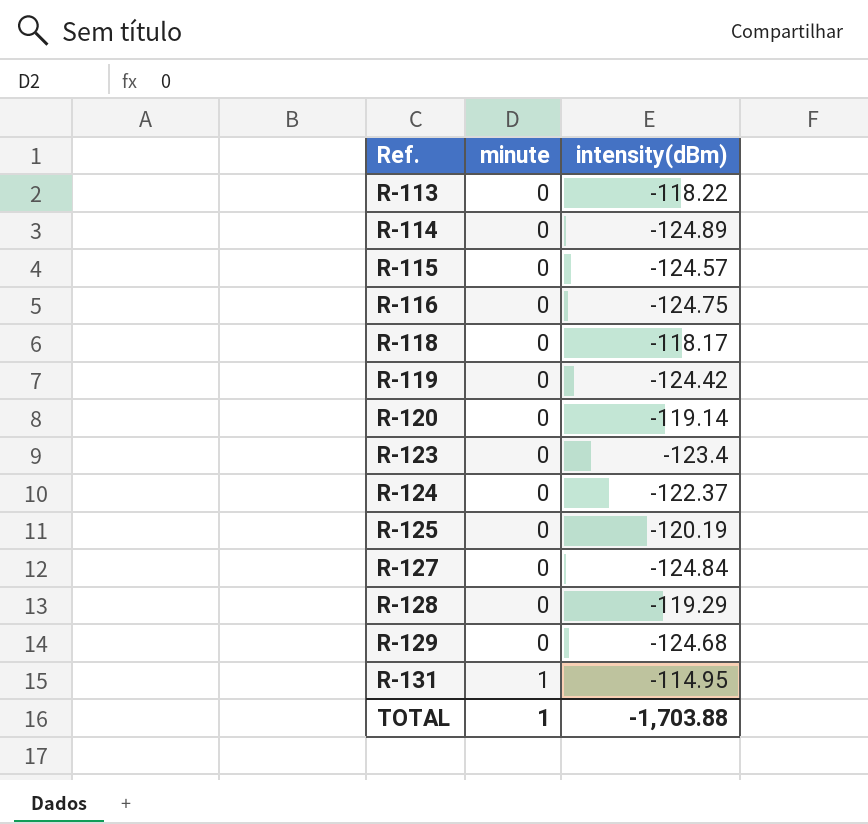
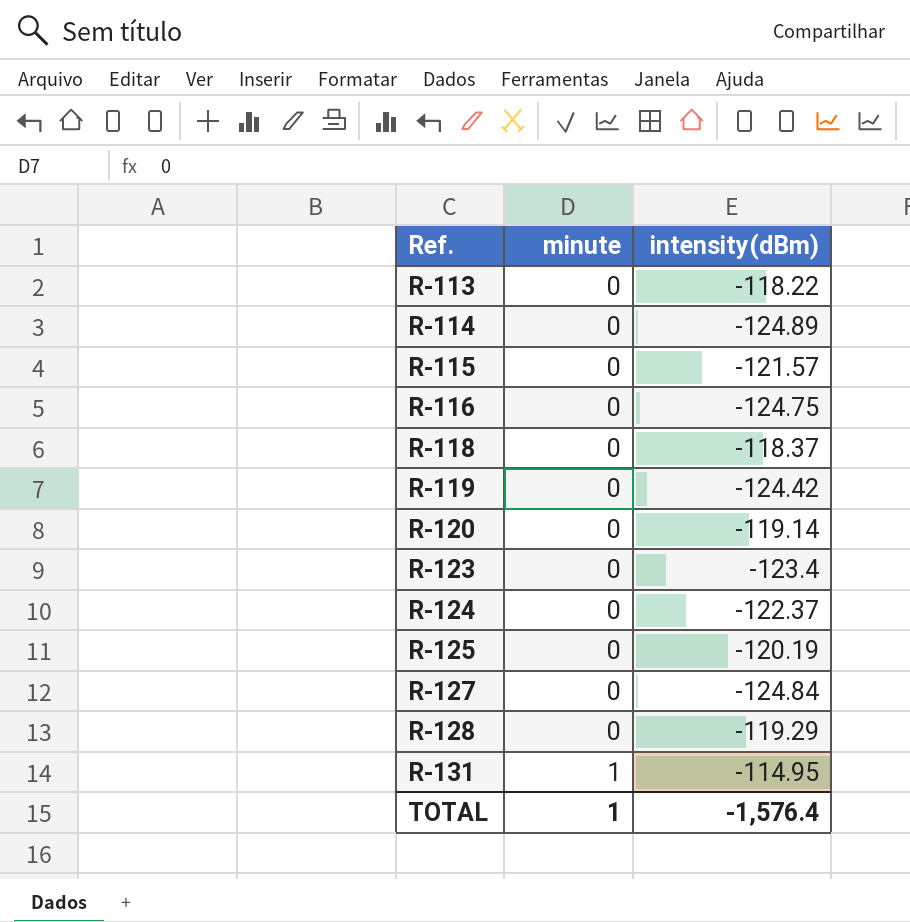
row R-129: 0 | -124.68 -> none
R-115 | intensity(dBm): -124.57 -> -121.57
R-118 | intensity(dBm): -118.17 -> -118.37
TOTAL | intensity(dBm): -1,703.88 -> -1,576.4

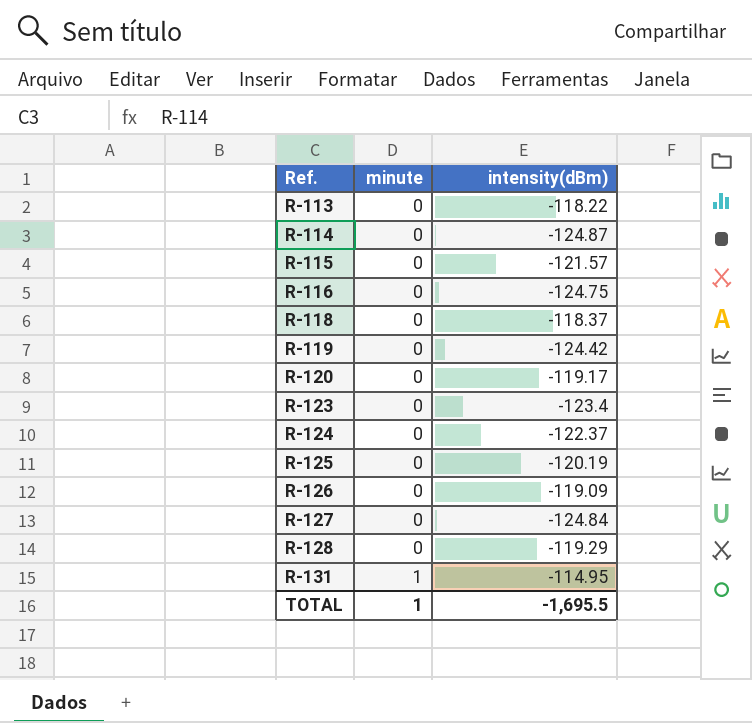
R-114 | intensity(dBm): -124.89 -> -124.87
R-120 | intensity(dBm): -119.14 -> -119.17
row R-126: none -> 0 | -119.09
TOTAL | intensity(dBm): -1,576.4 -> -1,695.5

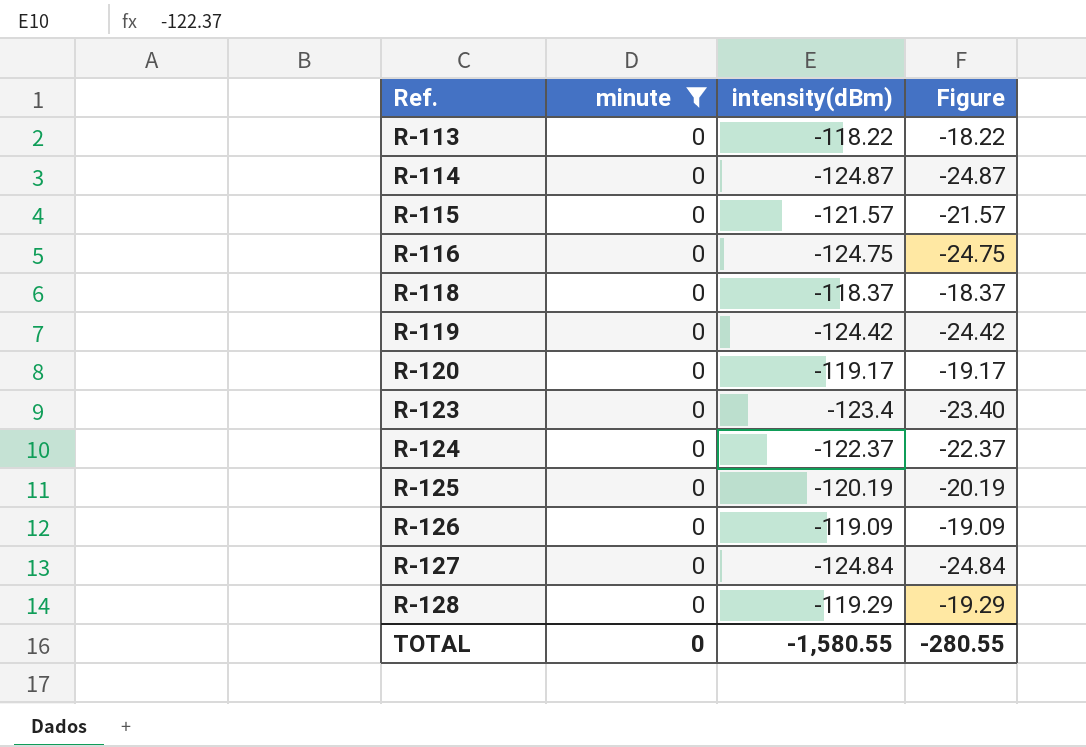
filter: none -> minute = 0
column Figure | formula: none -> [intensity(dBm)] + 100
TOTAL | minute: 1 -> 0
TOTAL | intensity(dBm): -1,695.5 -> -1,580.55

